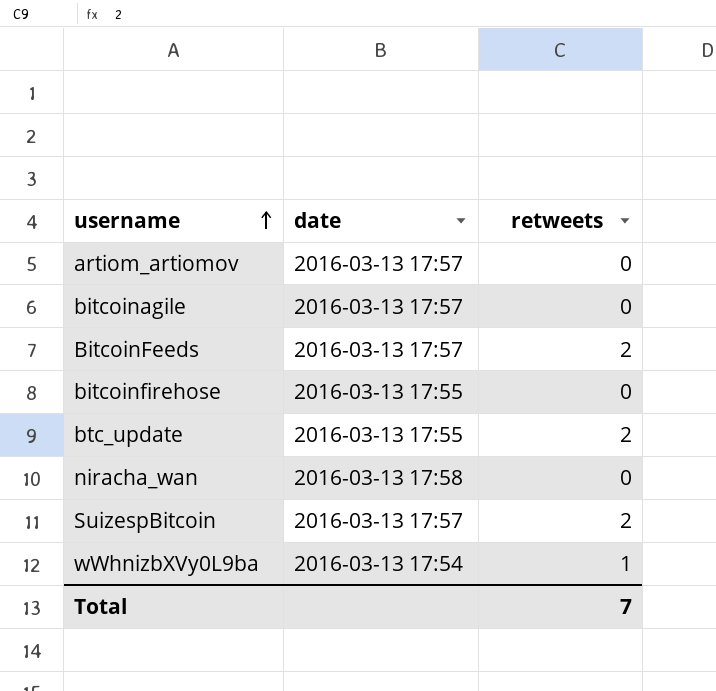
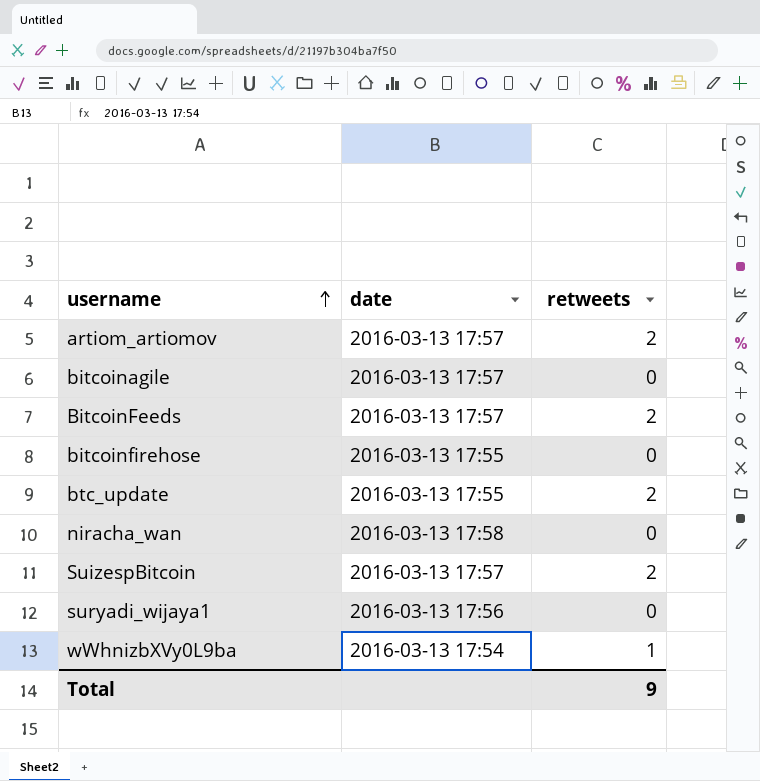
artiom_artiomov | retweets: 0 -> 2
row suryadi_wijaya1: none -> 2016-03-13 17:56 | 0
Total | retweets: 7 -> 9

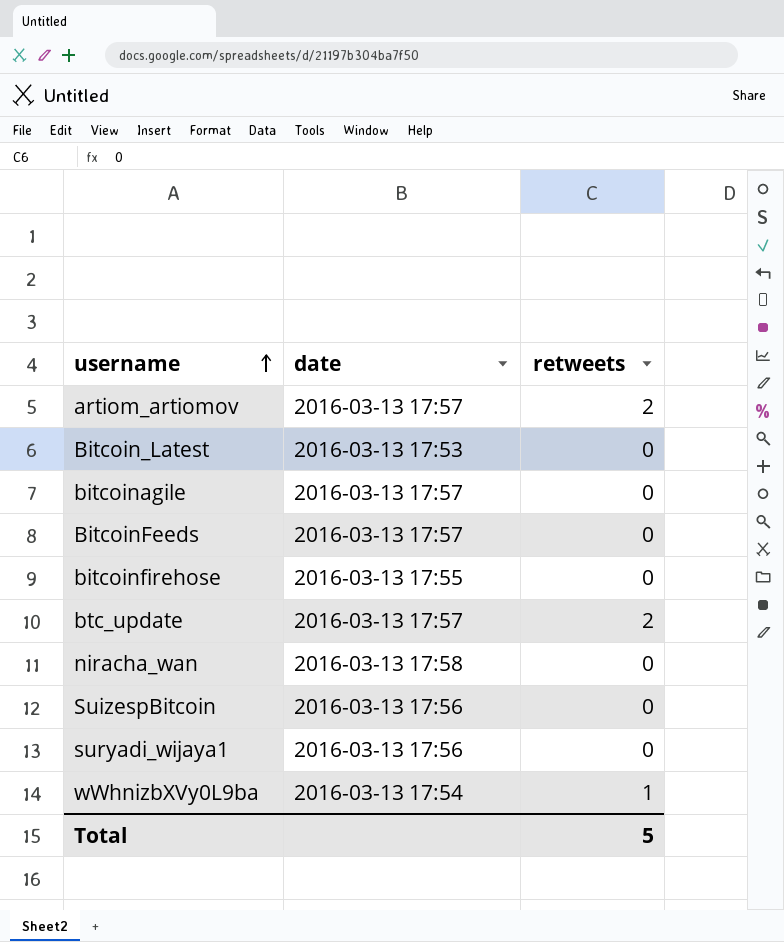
row Bitcoin_Latest: none -> 2016-03-13 17:53 | 0
BitcoinFeeds | retweets: 2 -> 0
btc_update | date: 2016-03-13 17:55 -> 2016-03-13 17:57
SuizespBitcoin | date: 2016-03-13 17:57 -> 2016-03-13 17:56
SuizespBitcoin | retweets: 2 -> 0
Total | retweets: 9 -> 5

